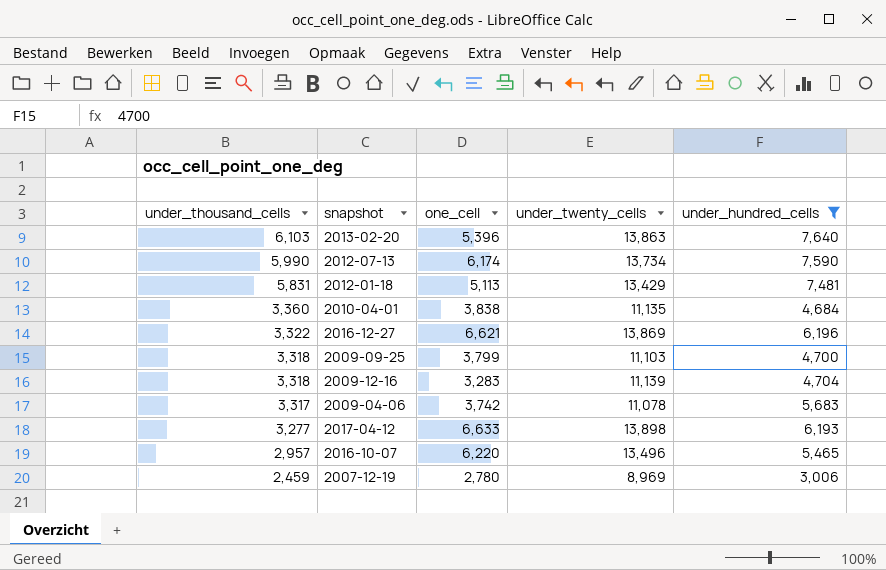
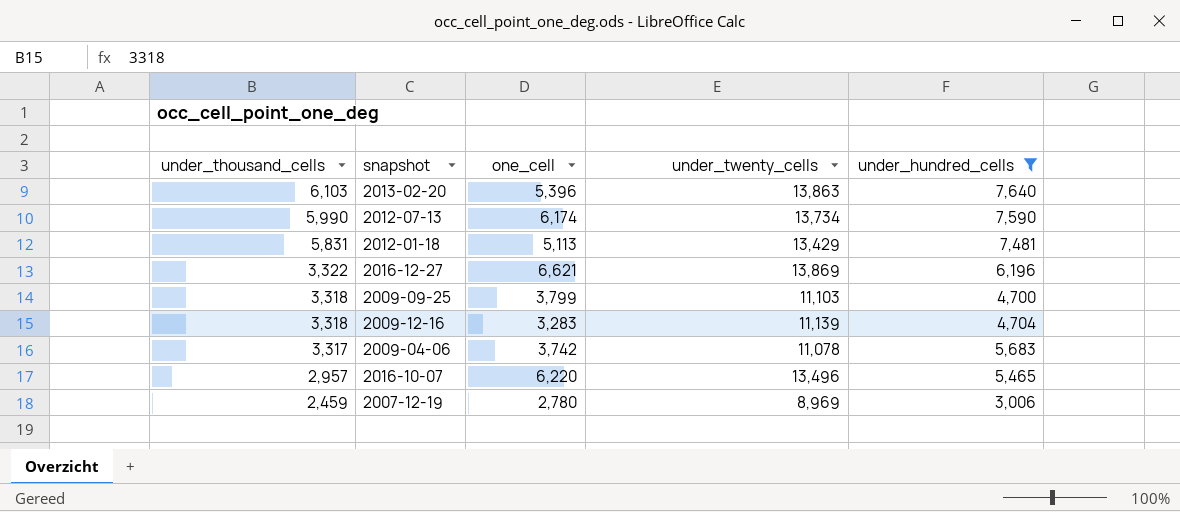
row 2010-04-01: 3,360 | 3,838 | 11,135 | 4,684 -> none
row 2017-04-12: 3,277 | 6,633 | 13,898 | 6,193 -> none

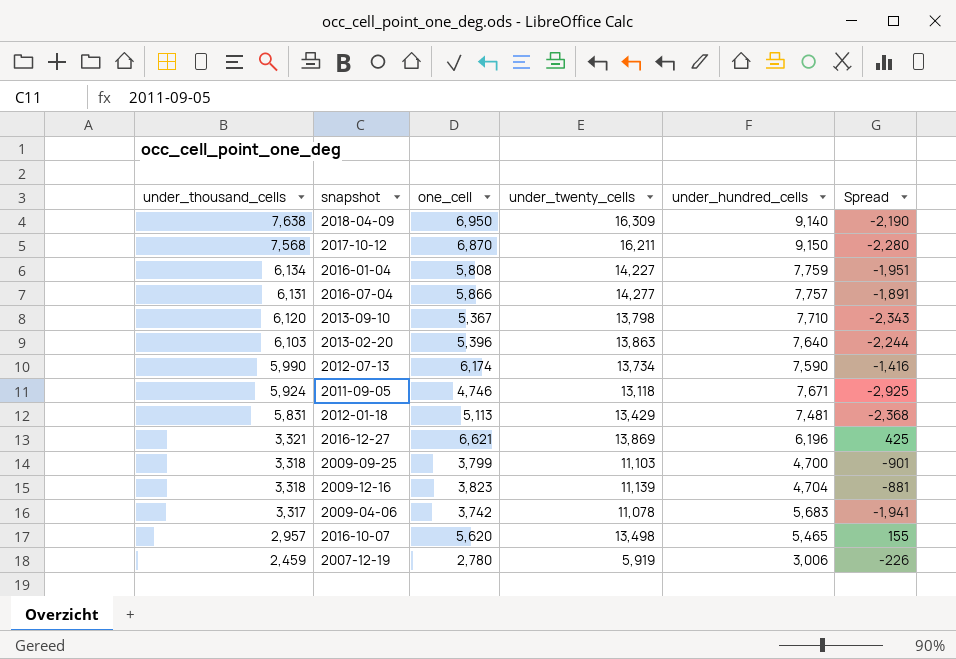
filter: under_hundred_cells <= 7,640 -> none
column Spread | formula: none -> [one_cell] - [under_hundred_cells]
2016-12-27 | under_thousand_cells: 3,322 -> 3,321
2009-12-16 | one_cell: 3,283 -> 3,823
2016-10-07 | one_cell: 6,220 -> 5,620
2016-10-07 | under_twenty_cells: 13,496 -> 13,498
2007-12-19 | under_twenty_cells: 8,969 -> 5,919

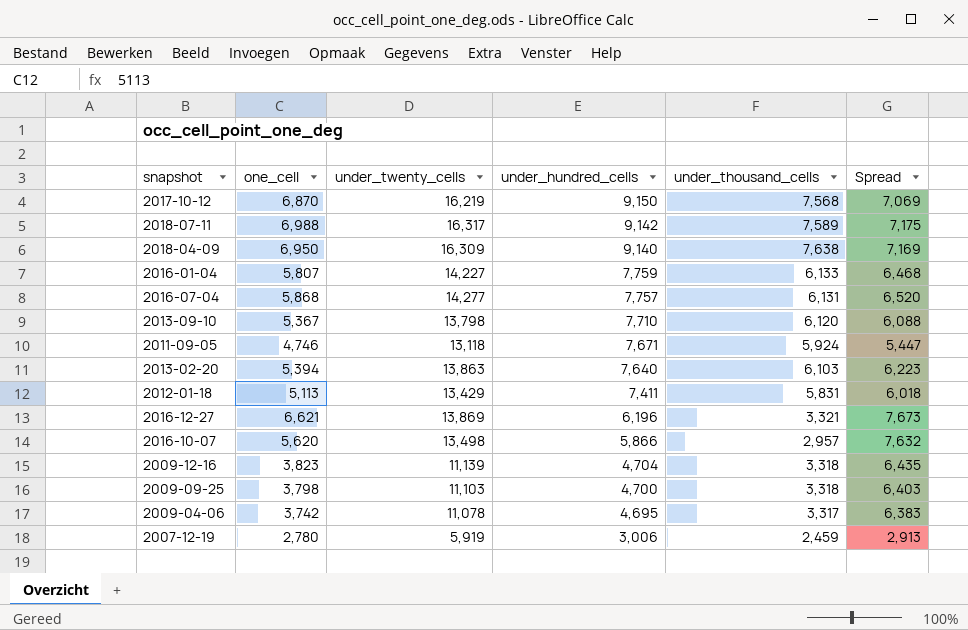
row order: under_thousand_cells descending -> under_hundred_cells descending
column under_thousand_cells | position: 1 -> 5
column Spread | formula: [one_cell] - [under_hundred_cells] -> [under_twenty_cells] - [under_hundred_cells]
row 2012-07-13: 5,990 | 6,174 | 13,734 | 7,590 | -1,416 -> none
2017-10-12 | under_twenty_cells: 16,211 -> 16,219
row 2018-07-11: none -> 6,988 | 16,317 | 9,142 | 7,589 | 7,175
2016-01-04 | one_cell: 5,808 -> 5,807
2016-01-04 | under_thousand_cells: 6,134 -> 6,133
2016-07-04 | one_cell: 5,866 -> 5,868
2013-02-20 | one_cell: 5,396 -> 5,394
2012-01-18 | under_hundred_cells: 7,481 -> 7,411
2016-10-07 | under_hundred_cells: 5,465 -> 5,866
2009-09-25 | one_cell: 3,799 -> 3,798
2009-04-06 | under_hundred_cells: 5,683 -> 4,695

